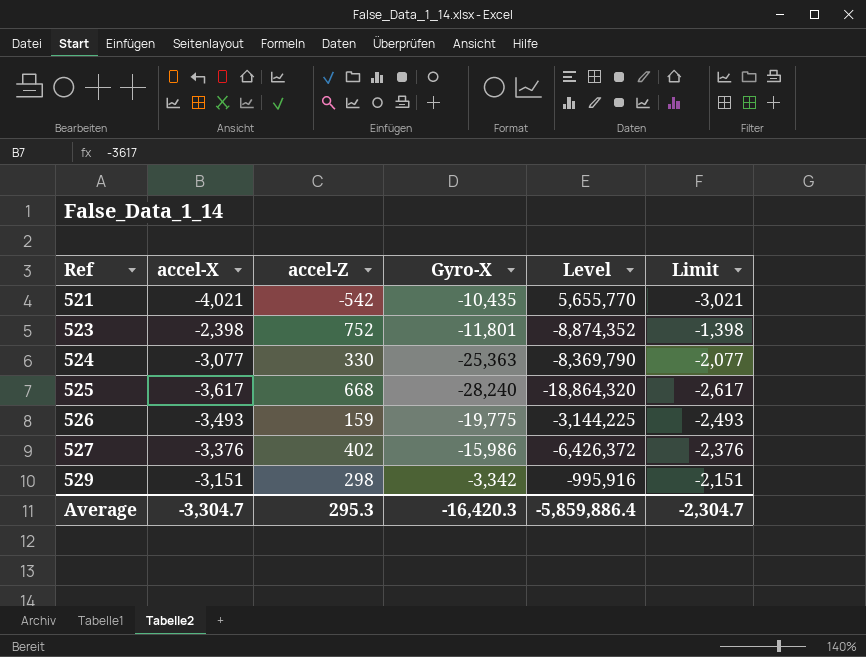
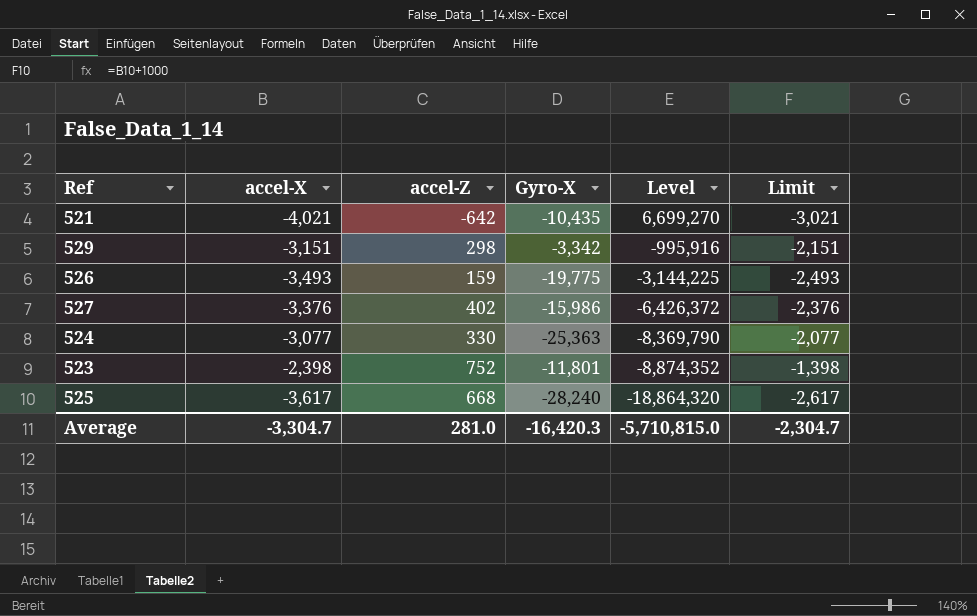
row order: Ref ascending -> Level descending
521 | accel-Z: -542 -> -642
521 | Level: 5,655,770 -> 6,699,270
Average | accel-Z: 295.3 -> 281.0
Average | Level: -5,859,886.4 -> -5,710,815.0

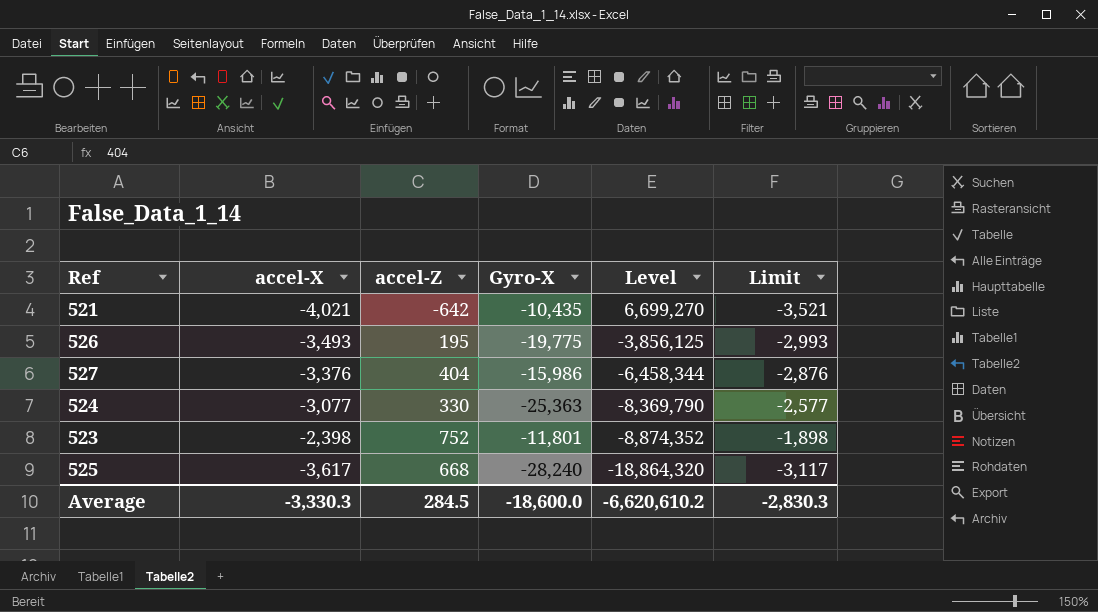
column Limit | formula: [accel-X] + 1000 -> [accel-X] + 500
row 529: -3,151 | 298 | -3,342 | -995,916 | -2,151 -> none
526 | accel-Z: 159 -> 195
526 | Level: -3,144,225 -> -3,856,125
527 | accel-Z: 402 -> 404
527 | Level: -6,426,372 -> -6,458,344
Average | accel-X: -3,304.7 -> -3,330.3
Average | accel-Z: 281.0 -> 284.5
Average | Gyro-X: -16,420.3 -> -18,600.0
Average | Level: -5,710,815.0 -> -6,620,610.2
Average | Limit: -2,304.7 -> -2,830.3

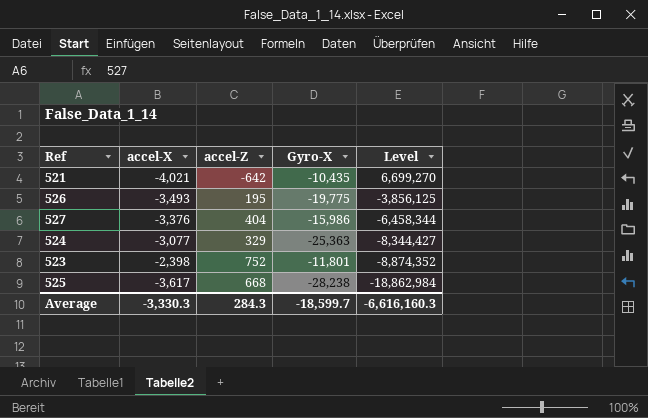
column Limit | formula: [accel-X] + 500 -> none
524 | accel-Z: 330 -> 329
524 | Level: -8,369,790 -> -8,344,427
525 | Gyro-X: -28,240 -> -28,238
525 | Level: -18,864,320 -> -18,862,984
Average | accel-Z: 284.5 -> 284.3
Average | Gyro-X: -18,600.0 -> -18,599.7
Average | Level: -6,620,610.2 -> -6,616,160.3

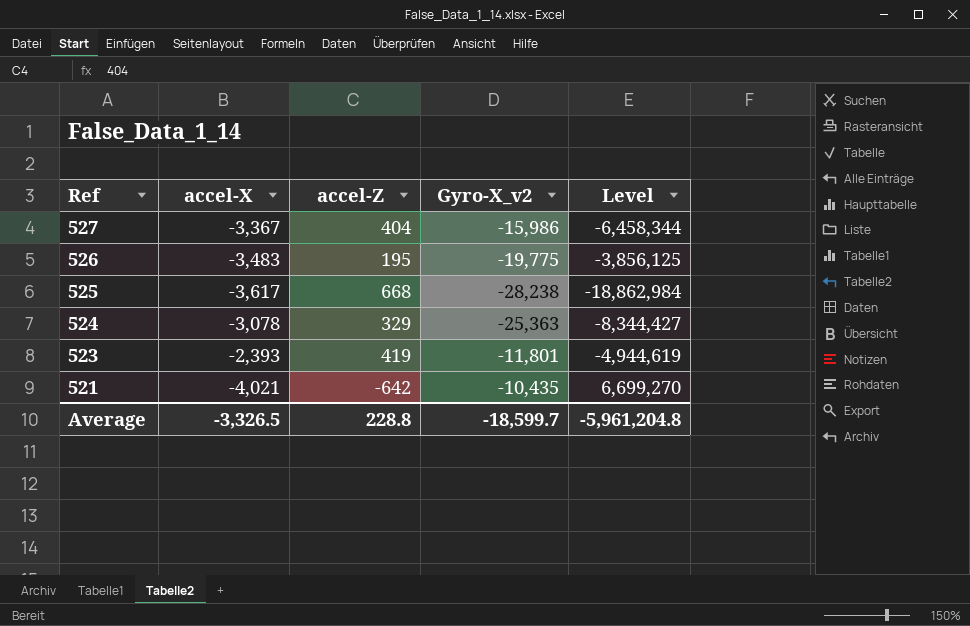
row order: Level descending -> Ref descending
column name: Gyro-X -> Gyro-X_v2
527 | accel-X: -3,376 -> -3,367
526 | accel-X: -3,493 -> -3,483
524 | accel-X: -3,077 -> -3,078
523 | accel-X: -2,398 -> -2,393
523 | accel-Z: 752 -> 419
523 | Level: -8,874,352 -> -4,944,619
Average | accel-X: -3,330.3 -> -3,326.5
Average | accel-Z: 284.3 -> 228.8
Average | Level: -6,616,160.3 -> -5,961,204.8

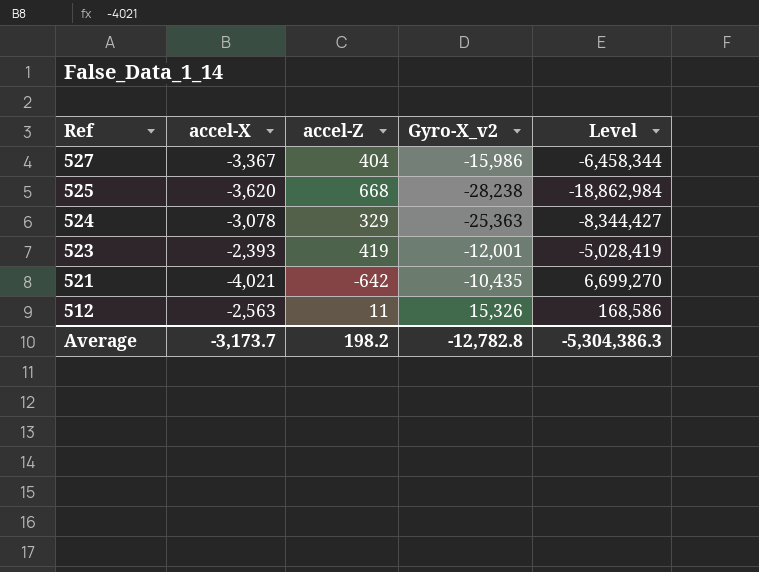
row 526: -3,483 | 195 | -19,775 | -3,856,125 -> none
525 | accel-X: -3,617 -> -3,620
523 | Gyro-X_v2: -11,801 -> -12,001
523 | Level: -4,944,619 -> -5,028,419
row 512: none -> -2,563 | 11 | 15,326 | 168,586
Average | accel-X: -3,326.5 -> -3,173.7
Average | accel-Z: 228.8 -> 198.2
Average | Gyro-X_v2: -18,599.7 -> -12,782.8
Average | Level: -5,961,204.8 -> -5,304,386.3

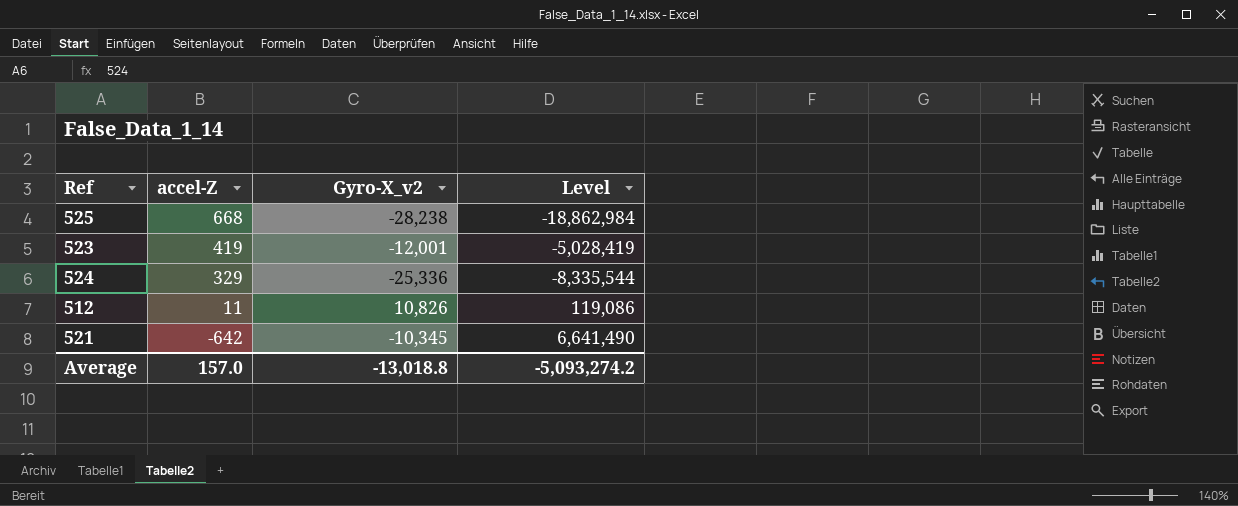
row order: Ref descending -> accel-Z descending
column accel-X | position: 2 -> none
row 527: -3,367 | 404 | -15,986 | -6,458,344 -> none
524 | Gyro-X_v2: -25,363 -> -25,336
524 | Level: -8,344,427 -> -8,335,544
512 | Gyro-X_v2: 15,326 -> 10,826
512 | Level: 168,586 -> 119,086
521 | Gyro-X_v2: -10,435 -> -10,345
521 | Level: 6,699,270 -> 6,641,490
Average | accel-Z: 198.2 -> 157.0
Average | Gyro-X_v2: -12,782.8 -> -13,018.8
Average | Level: -5,304,386.3 -> -5,093,274.2

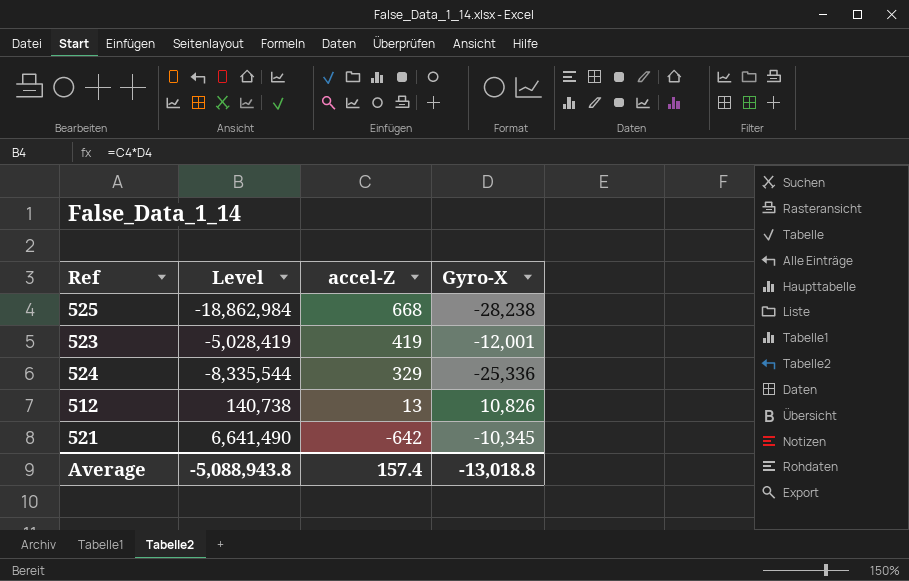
column Level | position: 4 -> 2
column name: Gyro-X_v2 -> Gyro-X
512 | Level: 119,086 -> 140,738
512 | accel-Z: 11 -> 13
Average | Level: -5,093,274.2 -> -5,088,943.8
Average | accel-Z: 157.0 -> 157.4

